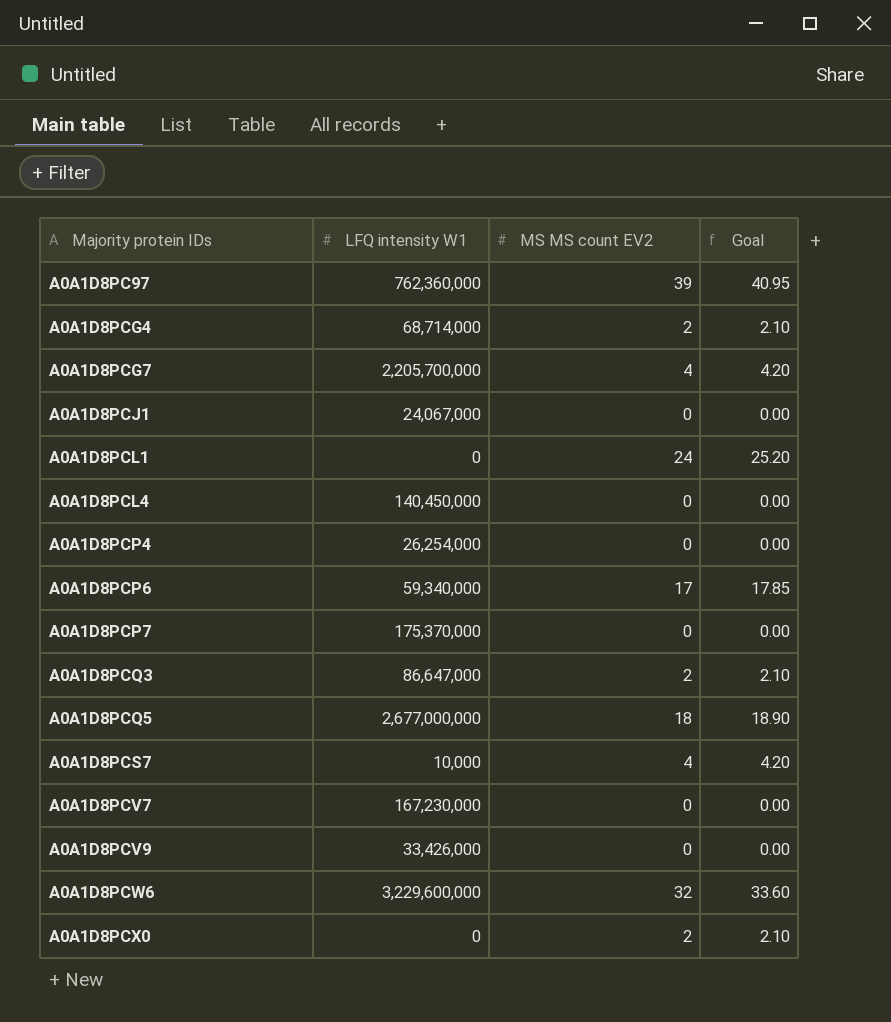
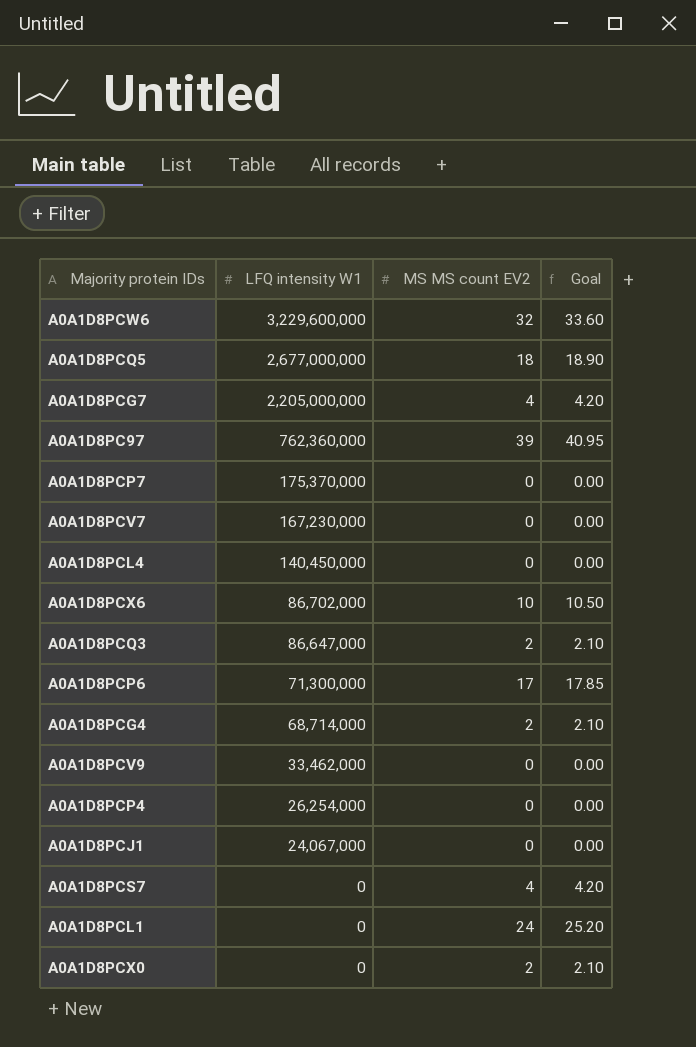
row order: Majority protein IDs ascending -> LFQ intensity W1 descending
A0A1D8PCG7 | LFQ intensity W1: 2,205,700,000 -> 2,205,000,000
row A0A1D8PCX6: none -> 86,702,000 | 10 | 10.50
A0A1D8PCP6 | LFQ intensity W1: 59,340,000 -> 71,300,000
A0A1D8PCV9 | LFQ intensity W1: 33,426,000 -> 33,462,000
A0A1D8PCS7 | LFQ intensity W1: 10,000 -> 0

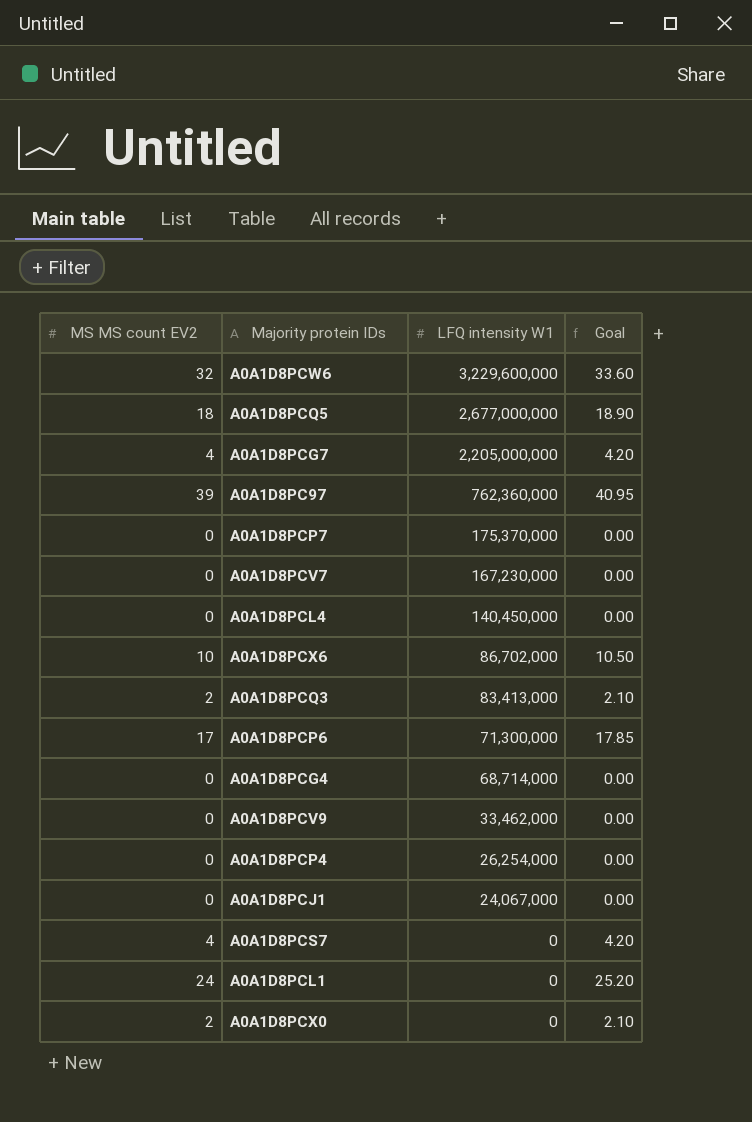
column MS MS count EV2 | position: 3 -> 1
A0A1D8PCQ3 | LFQ intensity W1: 86,647,000 -> 83,413,000
A0A1D8PCG4 | MS MS count EV2: 2 -> 0
A0A1D8PCG4 | Goal: 2.10 -> 0.00

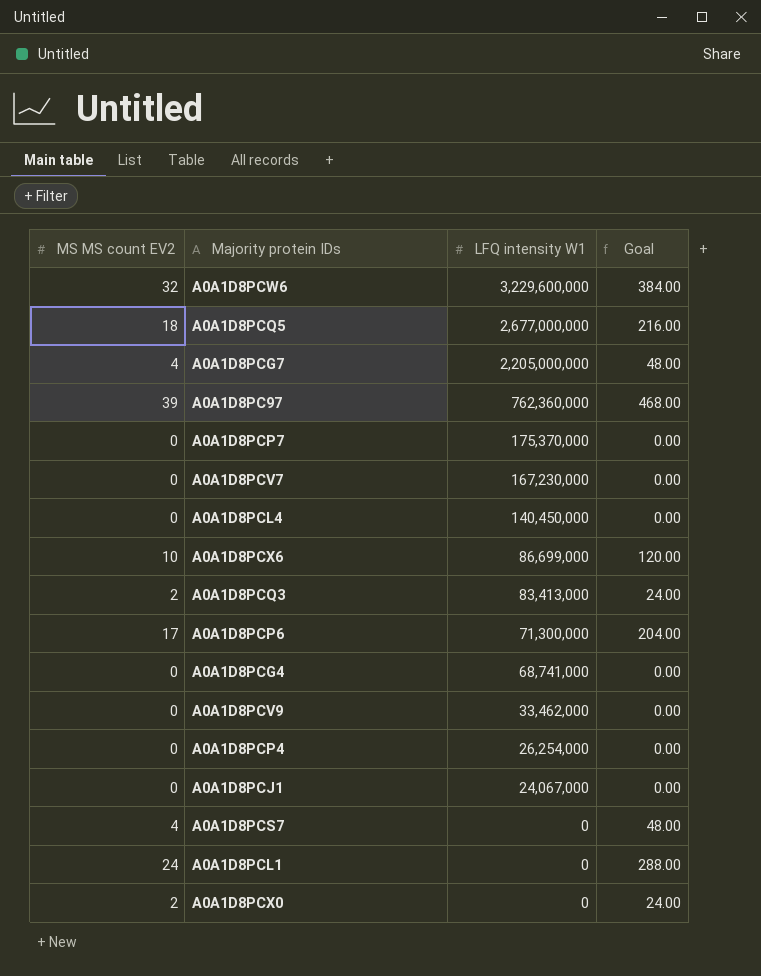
column Goal | formula: [MS MS count EV2] * 1.05 -> [MS MS count EV2] * 12
A0A1D8PCX6 | LFQ intensity W1: 86,702,000 -> 86,699,000
A0A1D8PCG4 | LFQ intensity W1: 68,714,000 -> 68,741,000

